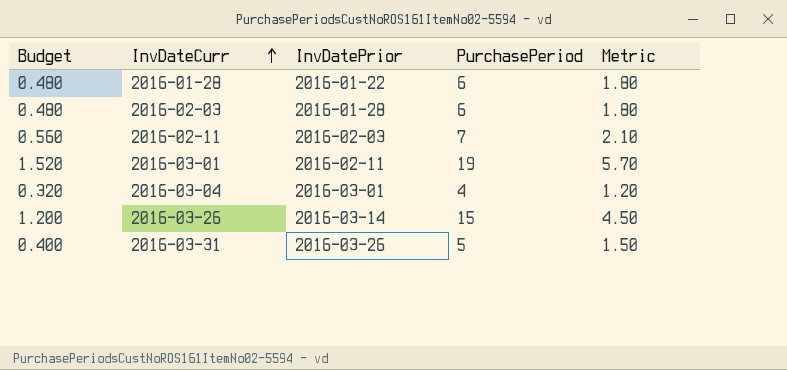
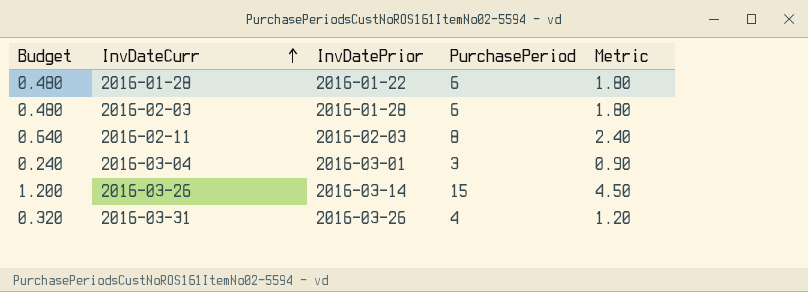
row 2016-03-01: 1.520 | 2016-02-11 | 19 | 5.70 -> none
2016-02-11 | Budget: 0.560 -> 0.640
2016-02-11 | PurchasePeriod: 7 -> 8
2016-02-11 | Metric: 2.10 -> 2.40
2016-03-04 | Budget: 0.320 -> 0.240
2016-03-04 | PurchasePeriod: 4 -> 3
2016-03-04 | Metric: 1.20 -> 0.90
2016-03-31 | Budget: 0.400 -> 0.320
2016-03-31 | PurchasePeriod: 5 -> 4
2016-03-31 | Metric: 1.50 -> 1.20

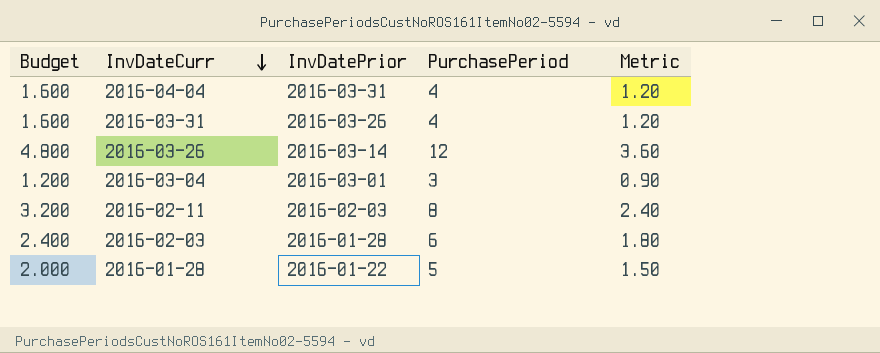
row order: InvDateCurr ascending -> InvDateCurr descending
column Budget | formula: [PurchasePeriod] * 0.08 -> [PurchasePeriod] * 0.4
row 2016-04-04: none -> 1.600 | 2016-03-31 | 4 | 1.20
2016-03-26 | PurchasePeriod: 15 -> 12
2016-03-26 | Metric: 4.50 -> 3.60
2016-01-28 | PurchasePeriod: 6 -> 5
2016-01-28 | Metric: 1.80 -> 1.50

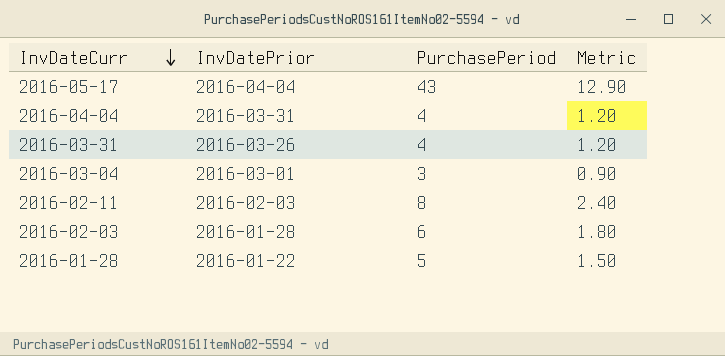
column Budget | formula: [PurchasePeriod] * 0.4 -> none
row 2016-03-26: 4.800 | 2016-03-14 | 12 | 3.60 -> none
row 2016-05-17: none -> 2016-04-04 | 43 | 12.90

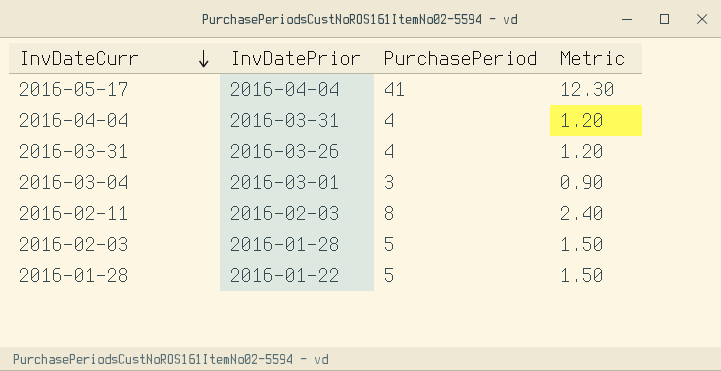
2016-05-17 | PurchasePeriod: 43 -> 41
2016-05-17 | Metric: 12.90 -> 12.30
2016-02-03 | PurchasePeriod: 6 -> 5
2016-02-03 | Metric: 1.80 -> 1.50

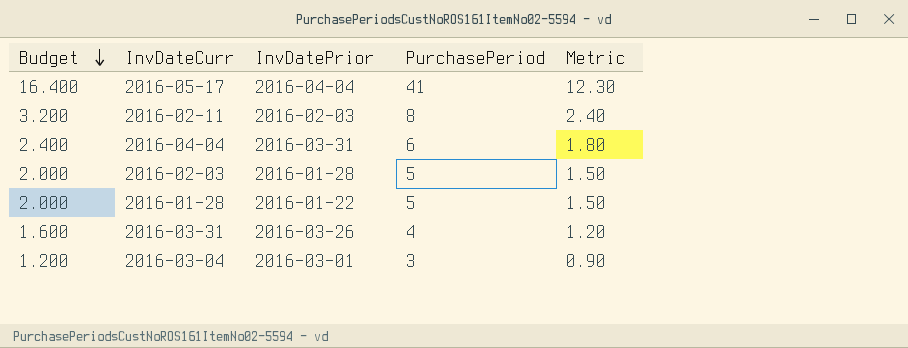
row order: InvDateCurr descending -> Budget descending
column Budget | formula: none -> [PurchasePeriod] * 0.4
2016-04-04 | PurchasePeriod: 4 -> 6
2016-04-04 | Metric: 1.20 -> 1.80

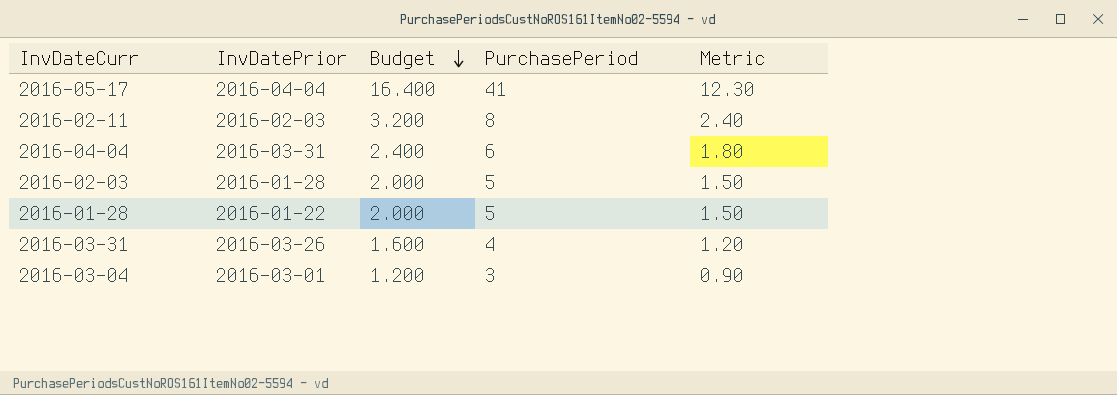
column Budget | position: 1 -> 3

